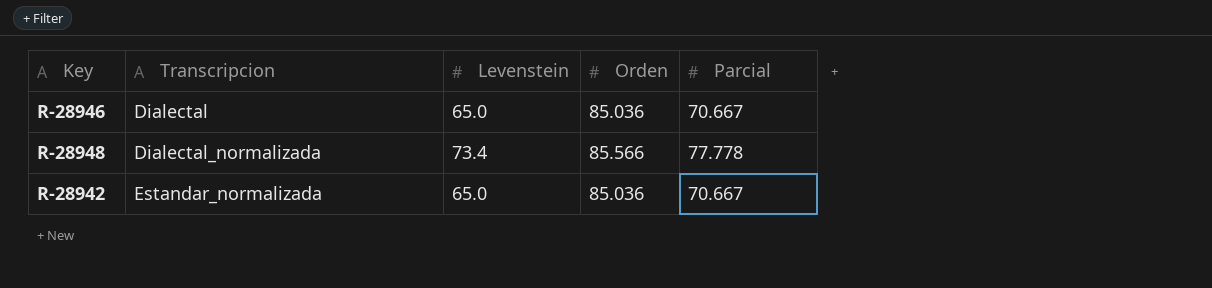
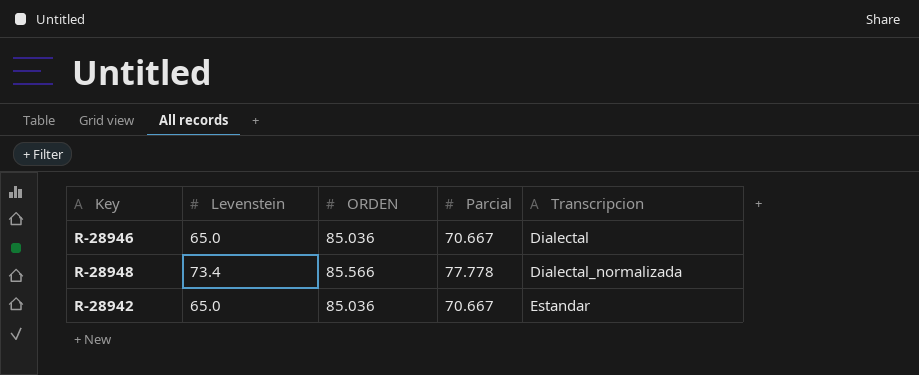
column name: Orden -> ORDEN
column Transcripcion | position: 2 -> 5
R-28942 | Transcripcion: Estandar_normalizada -> Estandar

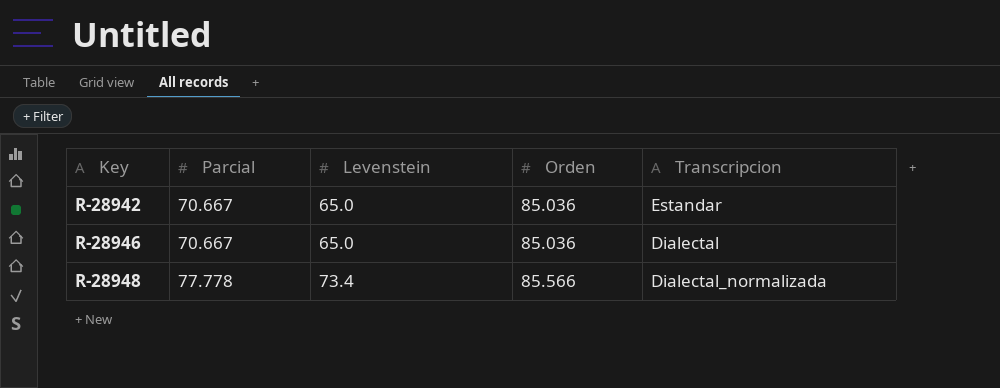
row order: Transcripcion ascending -> Key ascending
column Parcial | position: 4 -> 2
column name: ORDEN -> Orden

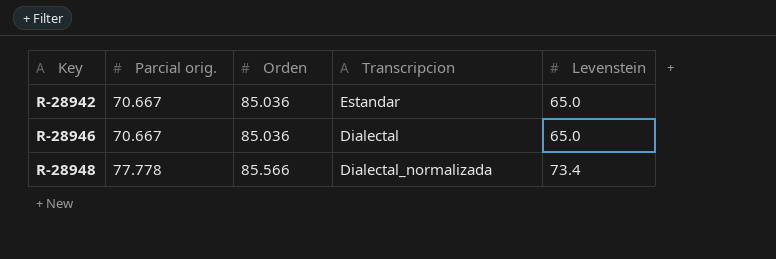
column name: Parcial -> Parcial orig.
column Levenstein | position: 3 -> 5

